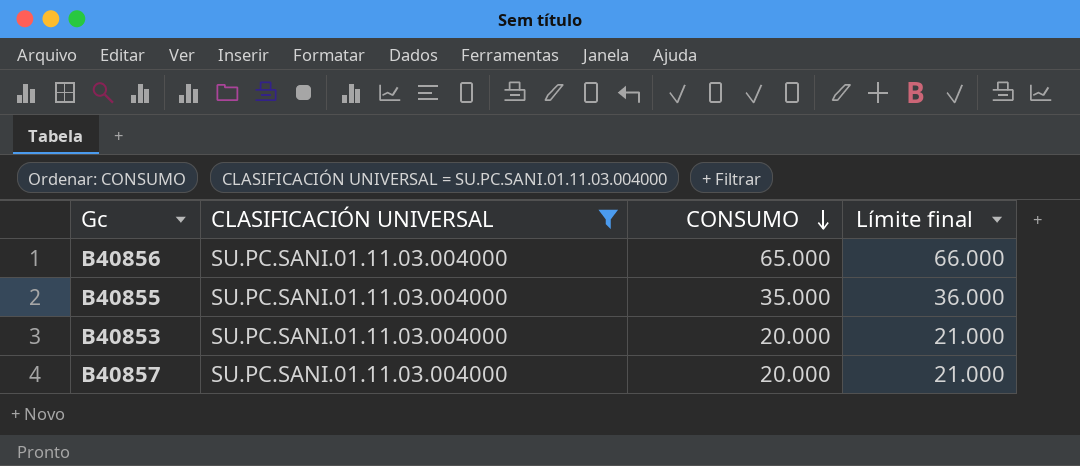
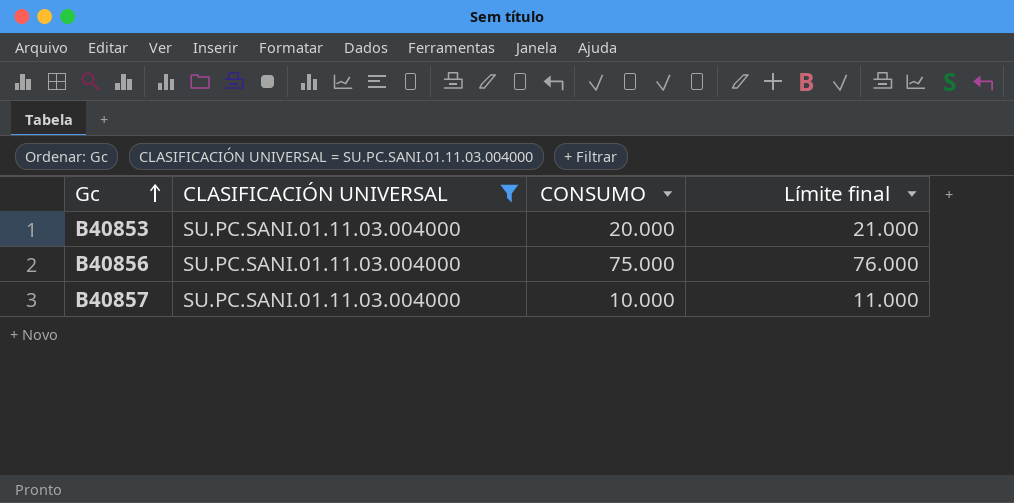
row order: CONSUMO descending -> Gc ascending
row B40855: SU.PC.SANI.01.11.03.004000 | 35.000 | 36.000 -> none
B40856 | CONSUMO: 65.000 -> 75.000
B40856 | Límite final: 66.000 -> 76.000
B40857 | CONSUMO: 20.000 -> 10.000
B40857 | Límite final: 21.000 -> 11.000

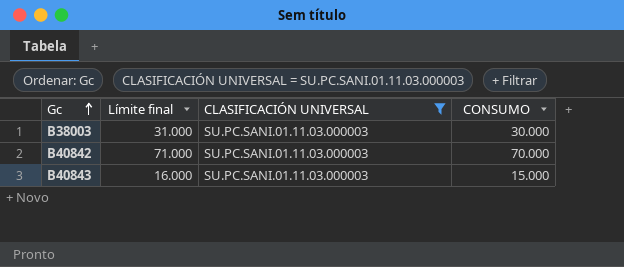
filter: CLASIFICACIÓN UNIVERSAL = SU.PC.SANI.01.11.03.004000 -> CLASIFICACIÓN UNIVERSAL = SU.PC.SANI.01.11.03.000003
column Límite final | position: 4 -> 2

